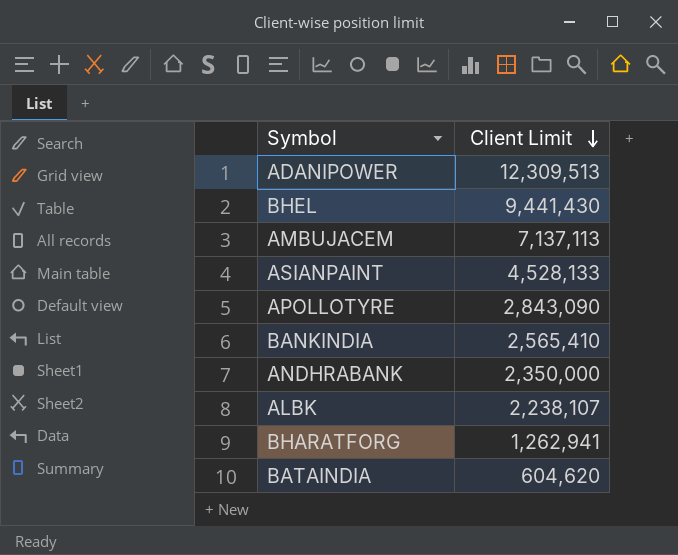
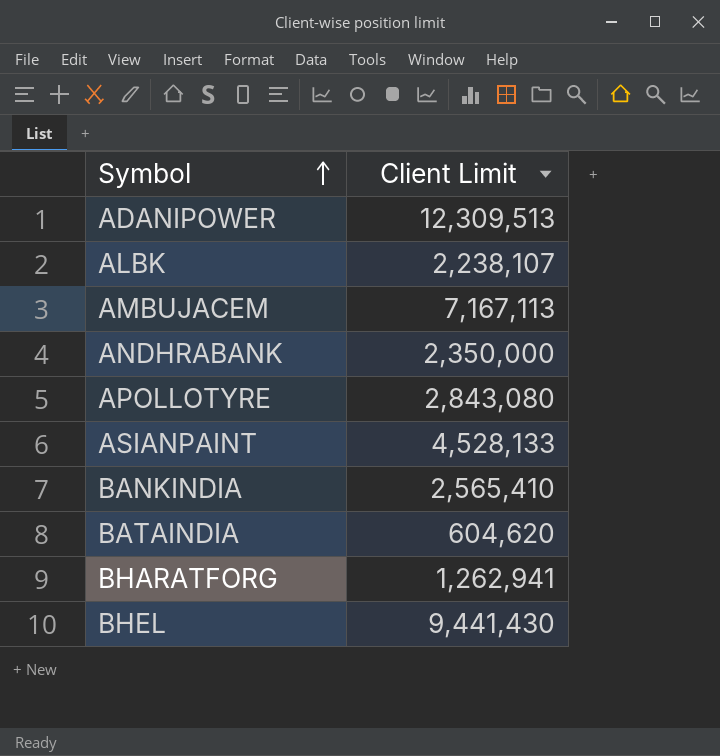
row order: Client Limit descending -> Symbol ascending
AMBUJACEM | Client Limit: 7,137,113 -> 7,167,113
APOLLOTYRE | Client Limit: 2,843,090 -> 2,843,080

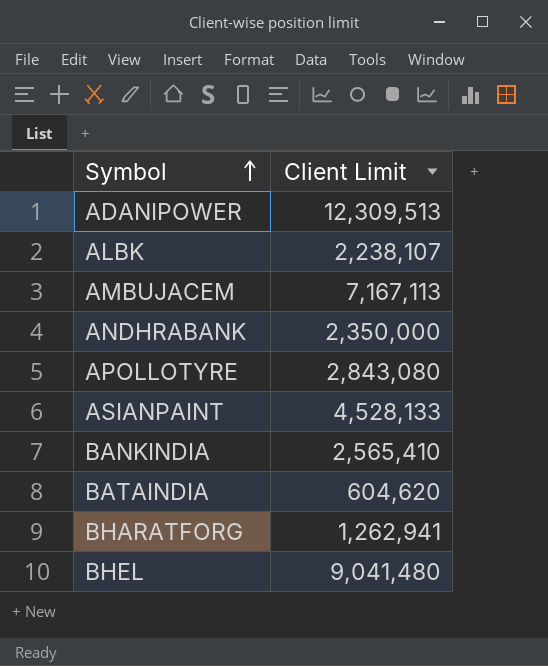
BHEL | Client Limit: 9,441,430 -> 9,041,480

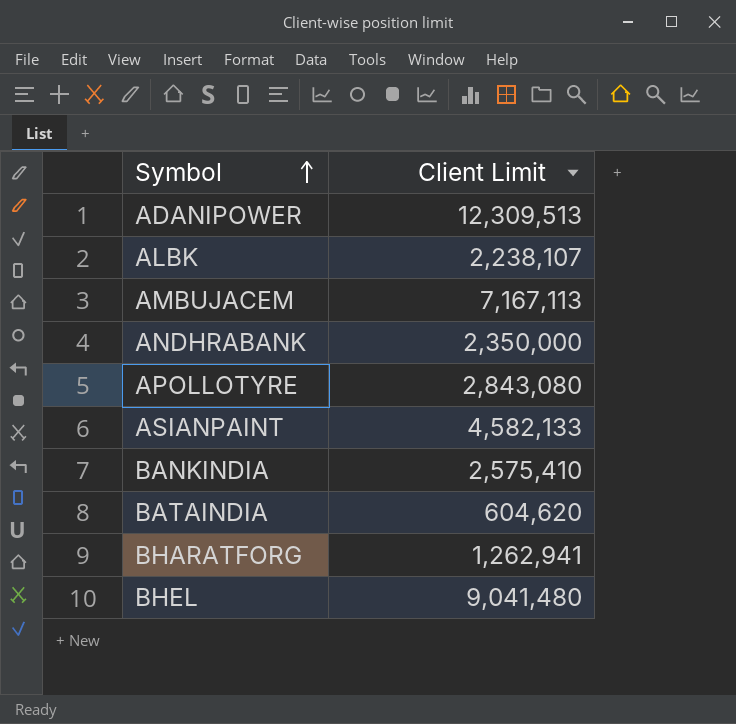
ASIANPAINT | Client Limit: 4,528,133 -> 4,582,133
BANKINDIA | Client Limit: 2,565,410 -> 2,575,410

